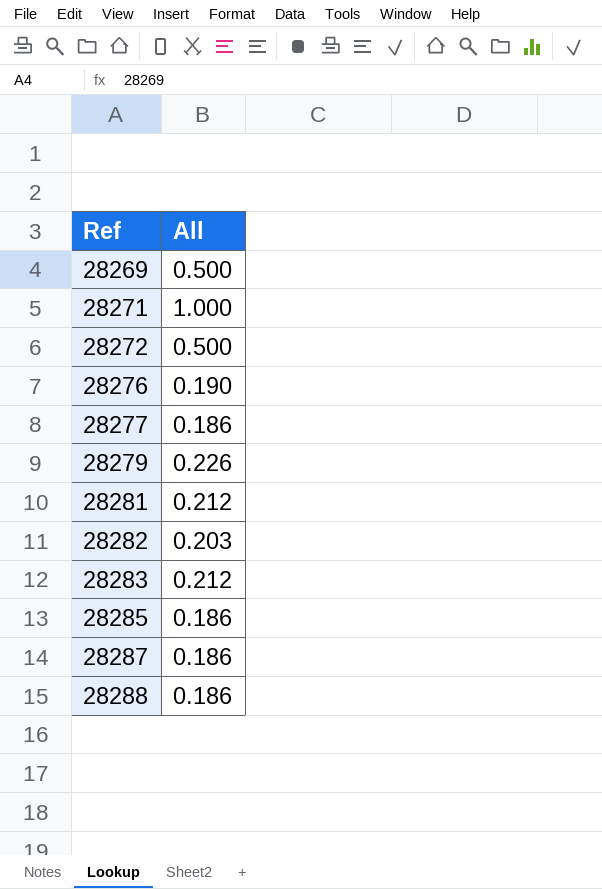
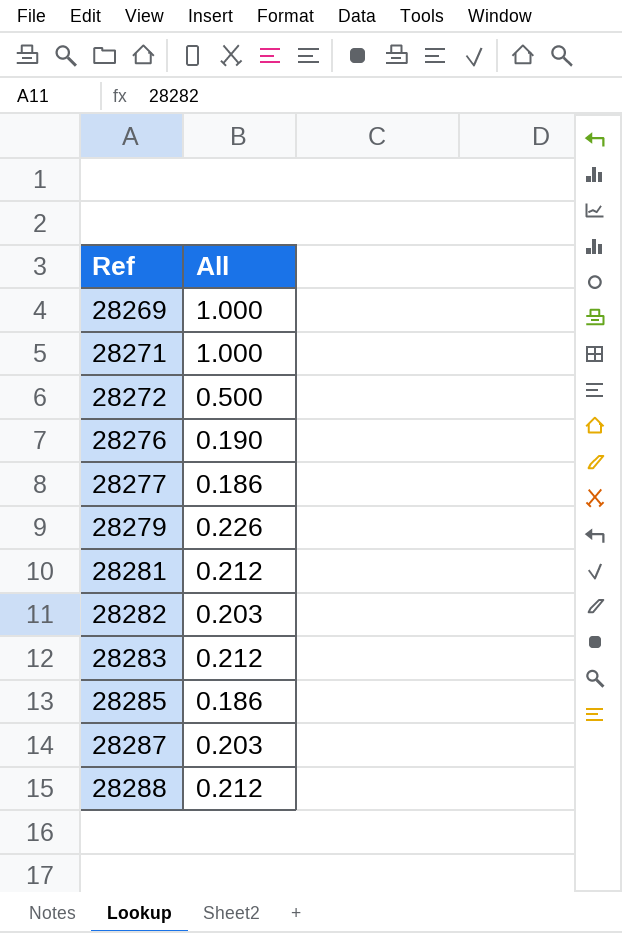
28269 | All: 0.500 -> 1.000
28287 | All: 0.186 -> 0.203
28288 | All: 0.186 -> 0.212

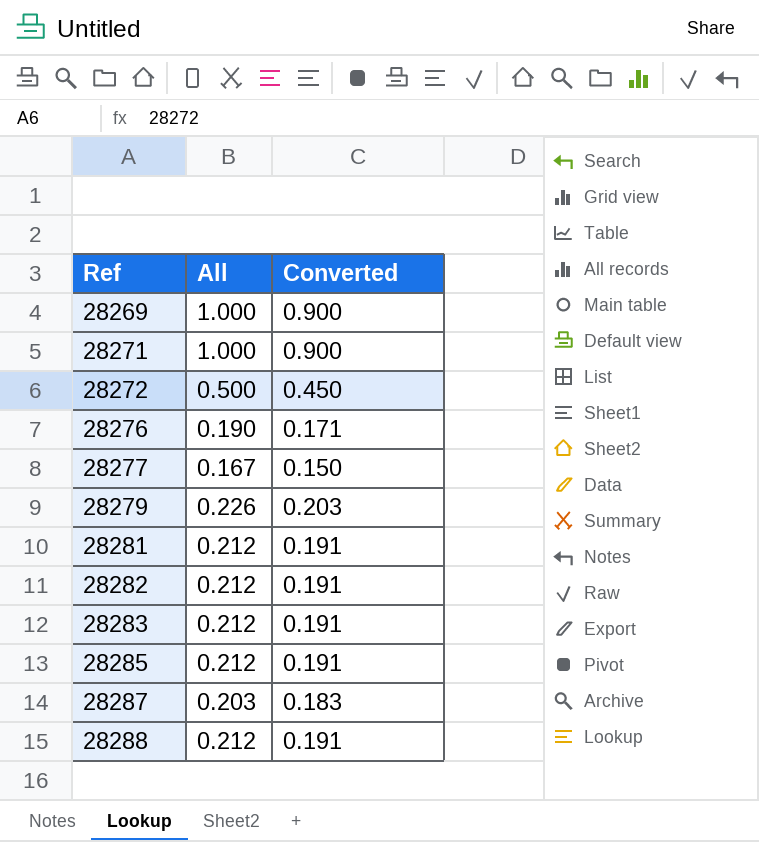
column Converted | formula: none -> [All] * 0.9
28277 | All: 0.186 -> 0.167
28282 | All: 0.203 -> 0.212
28285 | All: 0.186 -> 0.212

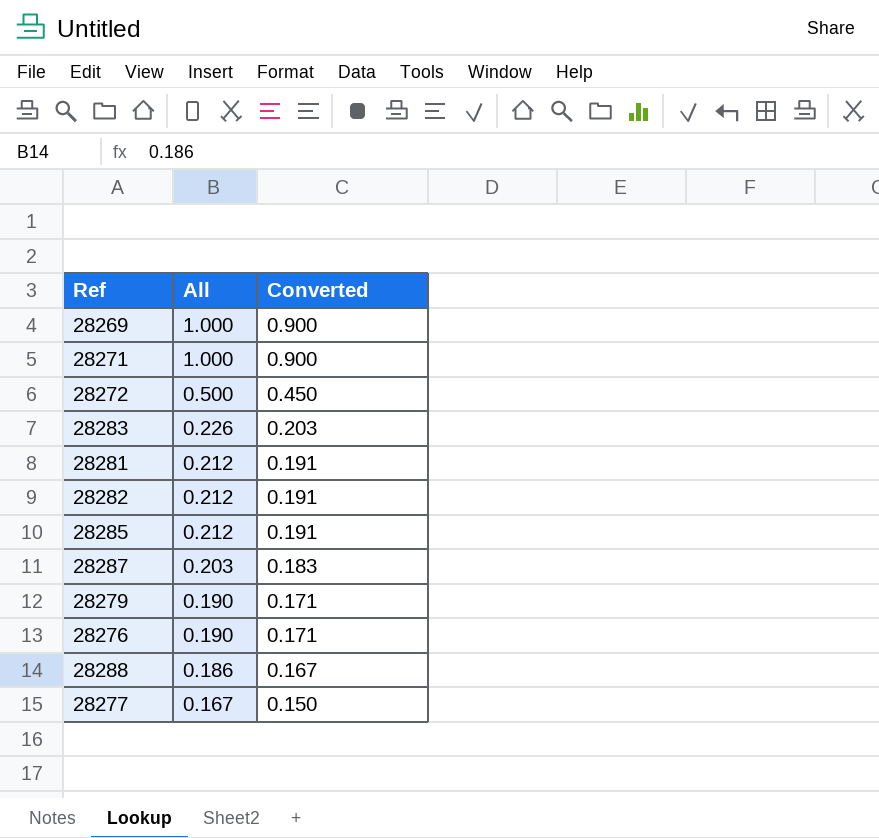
row order: Ref ascending -> All descending
28283 | All: 0.212 -> 0.226
28283 | Converted: 0.191 -> 0.203
28279 | All: 0.226 -> 0.190
28279 | Converted: 0.203 -> 0.171
28288 | All: 0.212 -> 0.186
28288 | Converted: 0.191 -> 0.167

